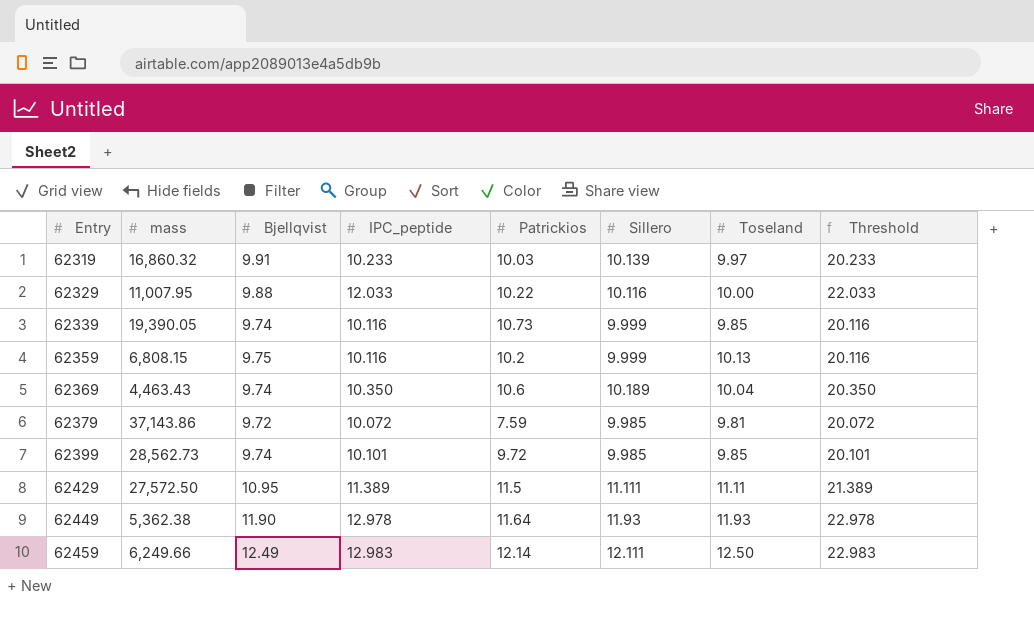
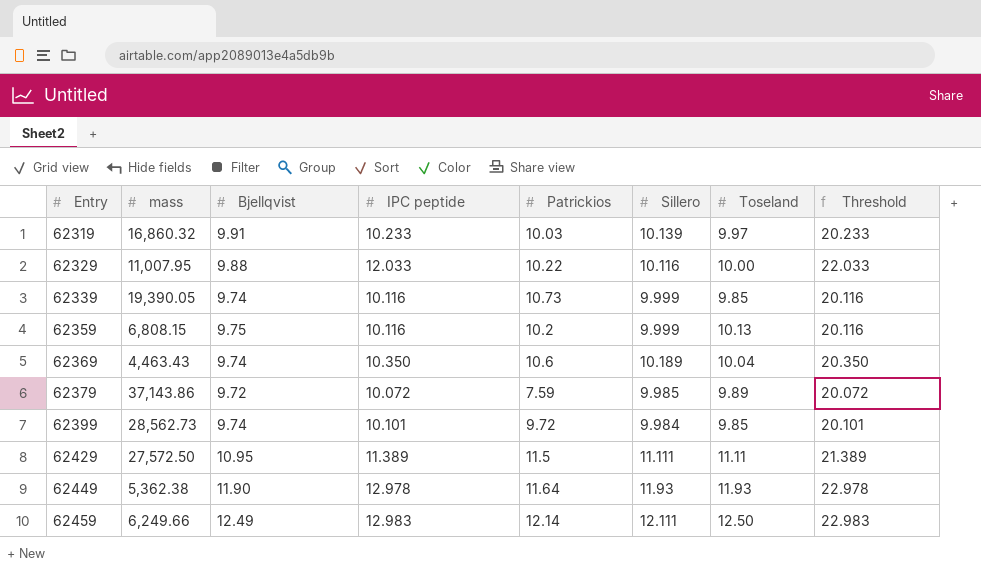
column name: IPC_peptide -> IPC peptide
62379 | Toseland: 9.81 -> 9.89
62399 | Sillero: 9.985 -> 9.984

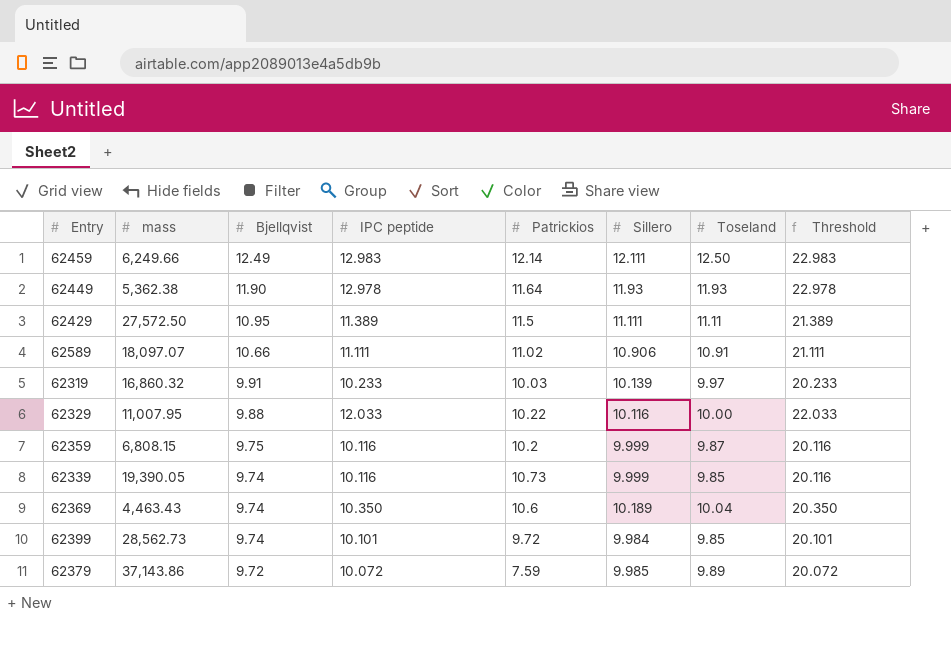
row order: Entry ascending -> Bjellqvist descending
row 62589: none -> 18,097.07 | 10.66 | 11.111 | 11.02 | 10.906 | 10.91 | 21.111
62359 | Toseland: 10.13 -> 9.87

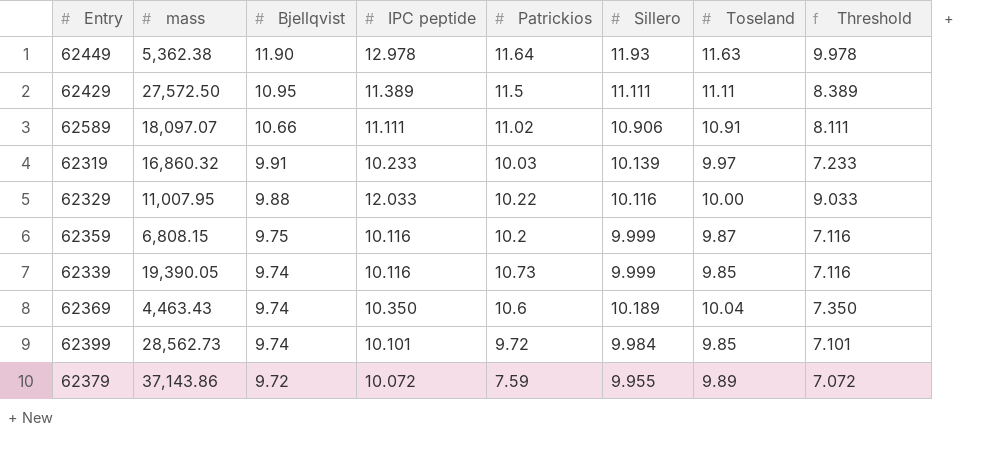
column Threshold | formula: [IPC peptide] + 10 -> [IPC peptide] - 3
row 62459: 6,249.66 | 12.49 | 12.983 | 12.14 | 12.111 | 12.50 | 22.983 -> none
62449 | Toseland: 11.93 -> 11.63
62379 | Sillero: 9.985 -> 9.955

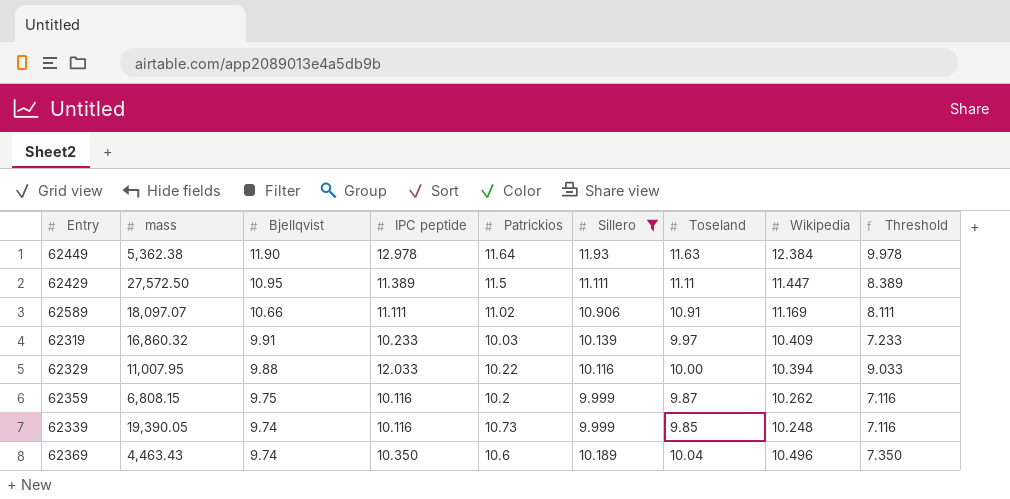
filter: none -> Sillero >= 9.999
column Wikipedia | position: none -> 8

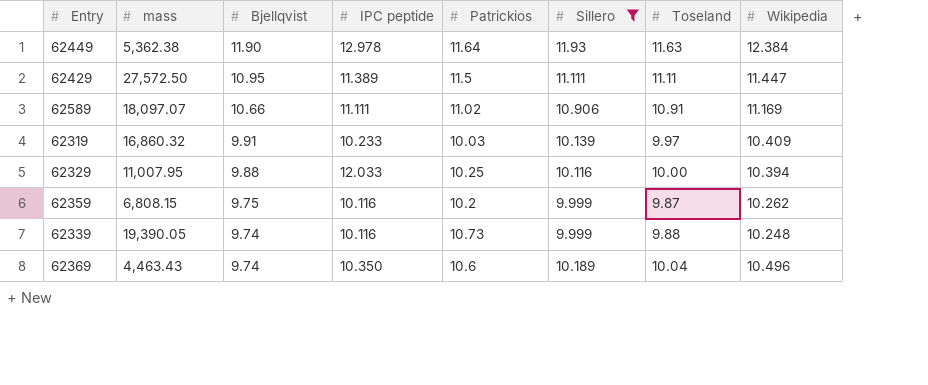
column Threshold | formula: [IPC peptide] - 3 -> none
62329 | Patrickios: 10.22 -> 10.25
62339 | Toseland: 9.85 -> 9.88

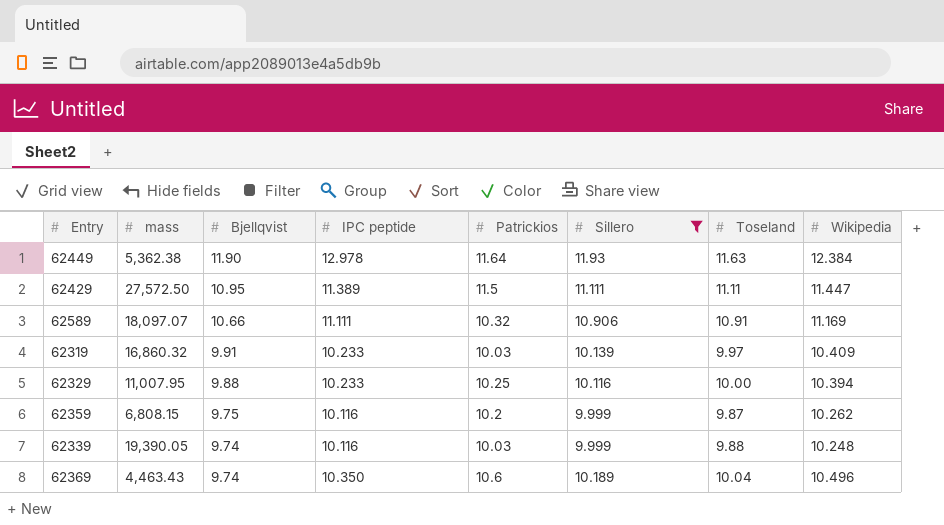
62589 | Patrickios: 11.02 -> 10.32
62329 | IPC peptide: 12.033 -> 10.233
62339 | Patrickios: 10.73 -> 10.03

